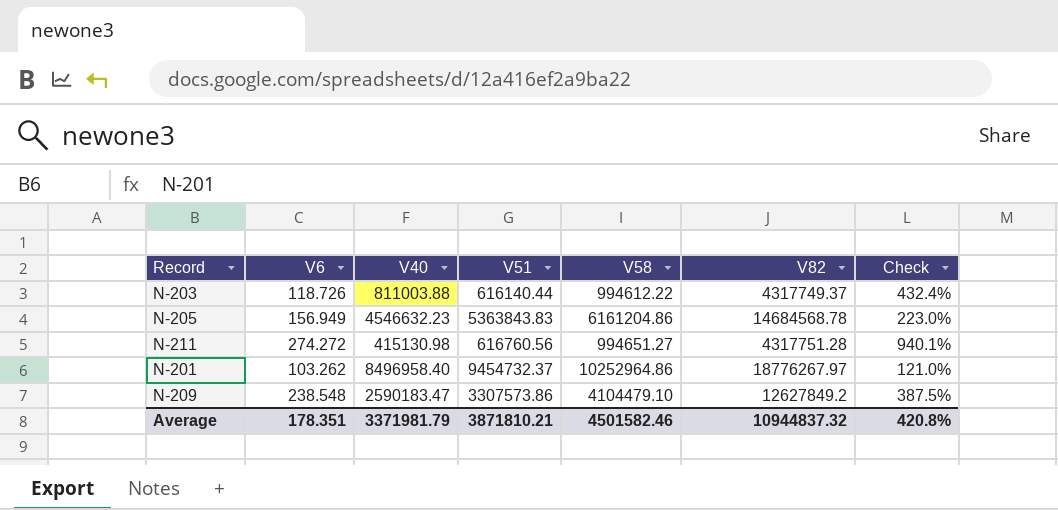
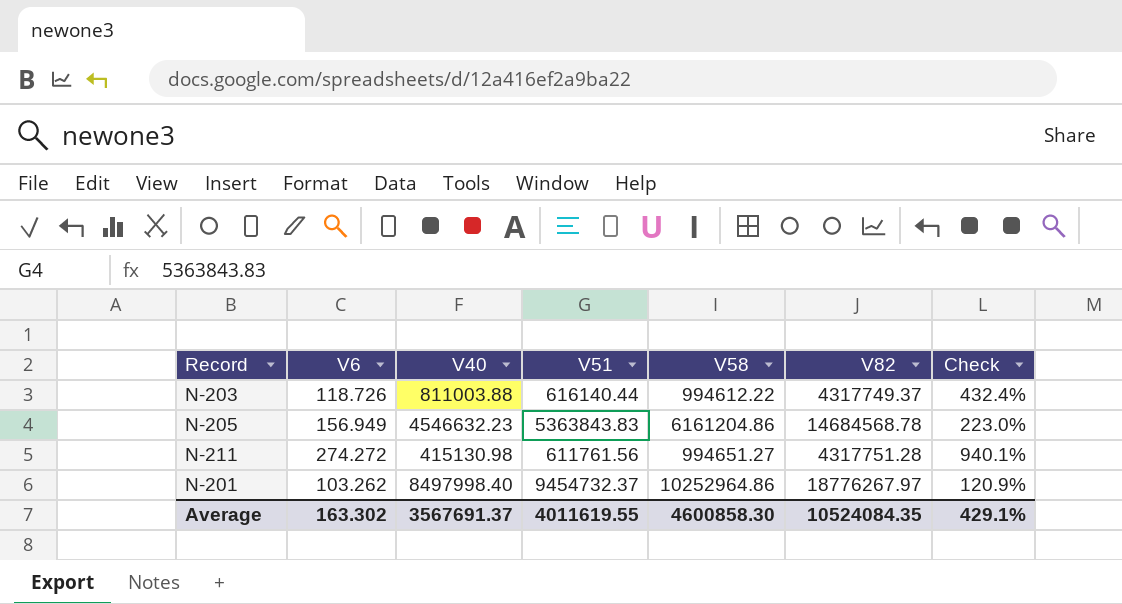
row N-209: 238.548 | 2590183.47 | 3307573.86 | 4104479.10 | 12627849.2 | 387.5% -> none
N-211 | V51: 616760.56 -> 611761.56
N-201 | V40: 8496958.40 -> 8497998.40
N-201 | Check: 121.0% -> 120.9%
Average | V6: 178.351 -> 163.302
Average | V40: 3371981.79 -> 3567691.37
Average | V51: 3871810.21 -> 4011619.55
Average | V58: 4501582.46 -> 4600858.30
Average | V82: 10944837.32 -> 10524084.35
Average | Check: 420.8% -> 429.1%

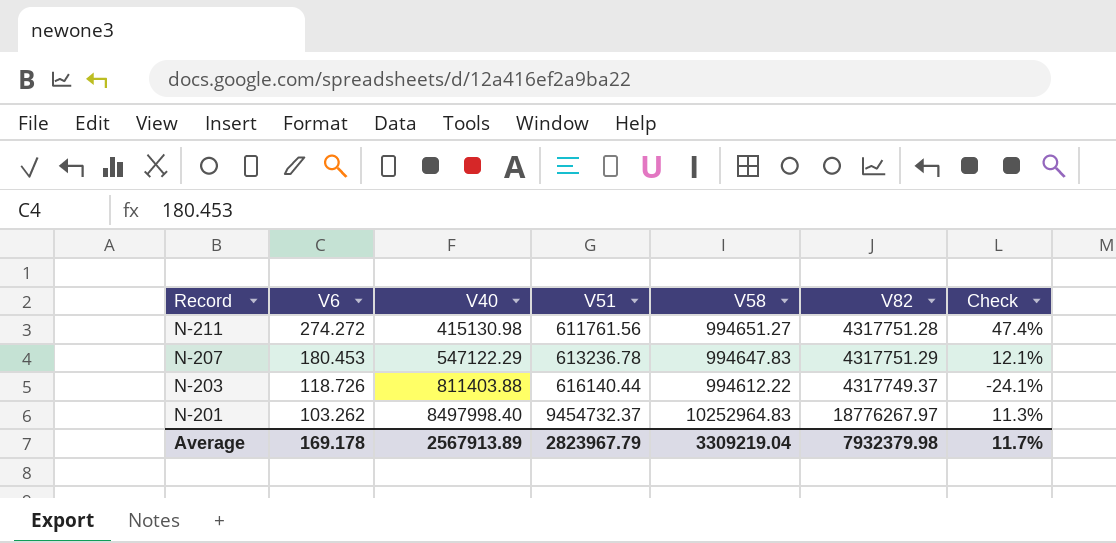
row order: none -> Record descending
column Check | formula: ([V82] - [V40]) / [V40] -> ([V51] - [V40]) / [V40]
row N-205: 156.949 | 4546632.23 | 5363843.83 | 6161204.86 | 14684568.78 | 223.0% -> none
row N-207: none -> 180.453 | 547122.29 | 613236.78 | 994647.83 | 4317751.29 | 12.1%
N-203 | V40: 811003.88 -> 811403.88
N-201 | V58: 10252964.86 -> 10252964.83
Average | V6: 163.302 -> 169.178
Average | V40: 3567691.37 -> 2567913.89
Average | V51: 4011619.55 -> 2823967.79
Average | V58: 4600858.30 -> 3309219.04
Average | V82: 10524084.35 -> 7932379.98
Average | Check: 429.1% -> 11.7%

